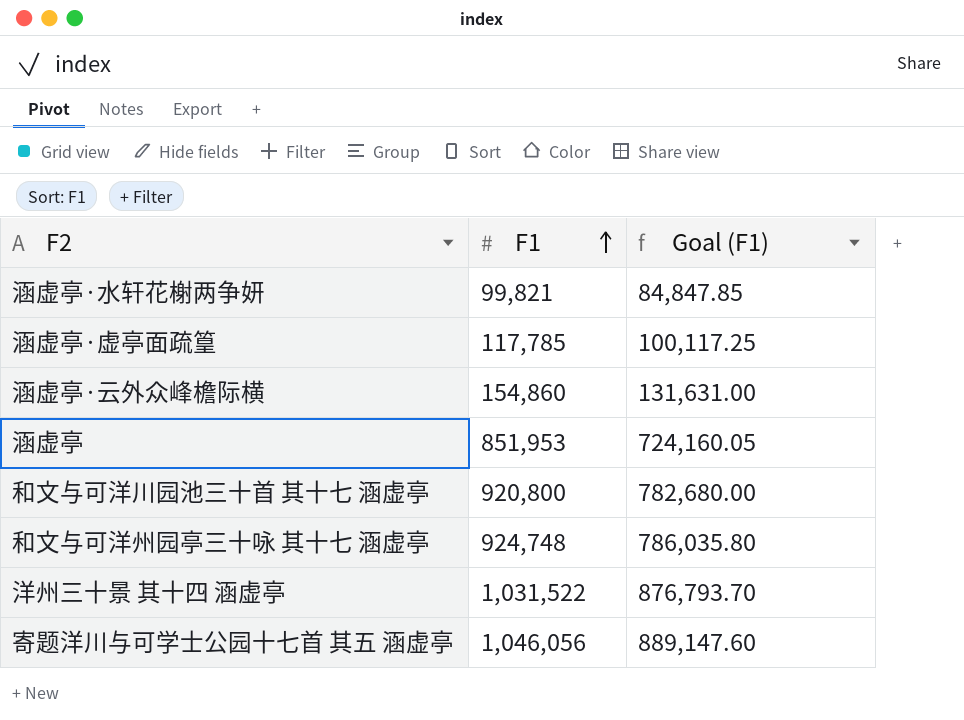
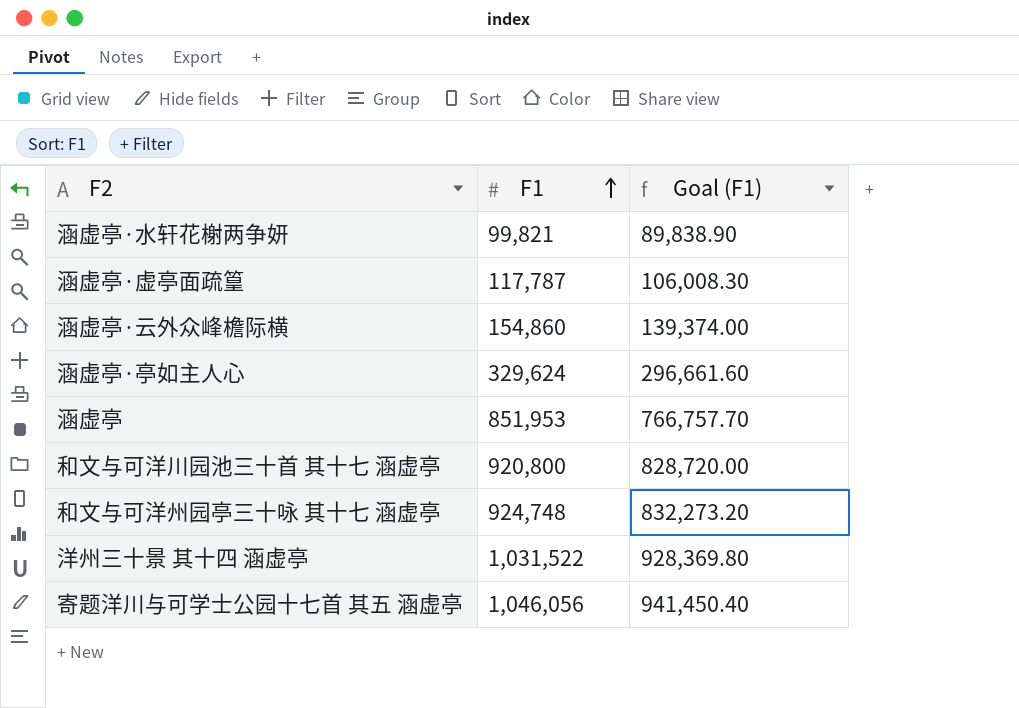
column Goal (F1) | formula: [F1] * 0.85 -> [F1] * 0.9
涵虚亭·虚亭面疏篁 | F1: 117,785 -> 117,787
row 涵虚亭·亭如主人心: none -> 329,624 | 296,661.60

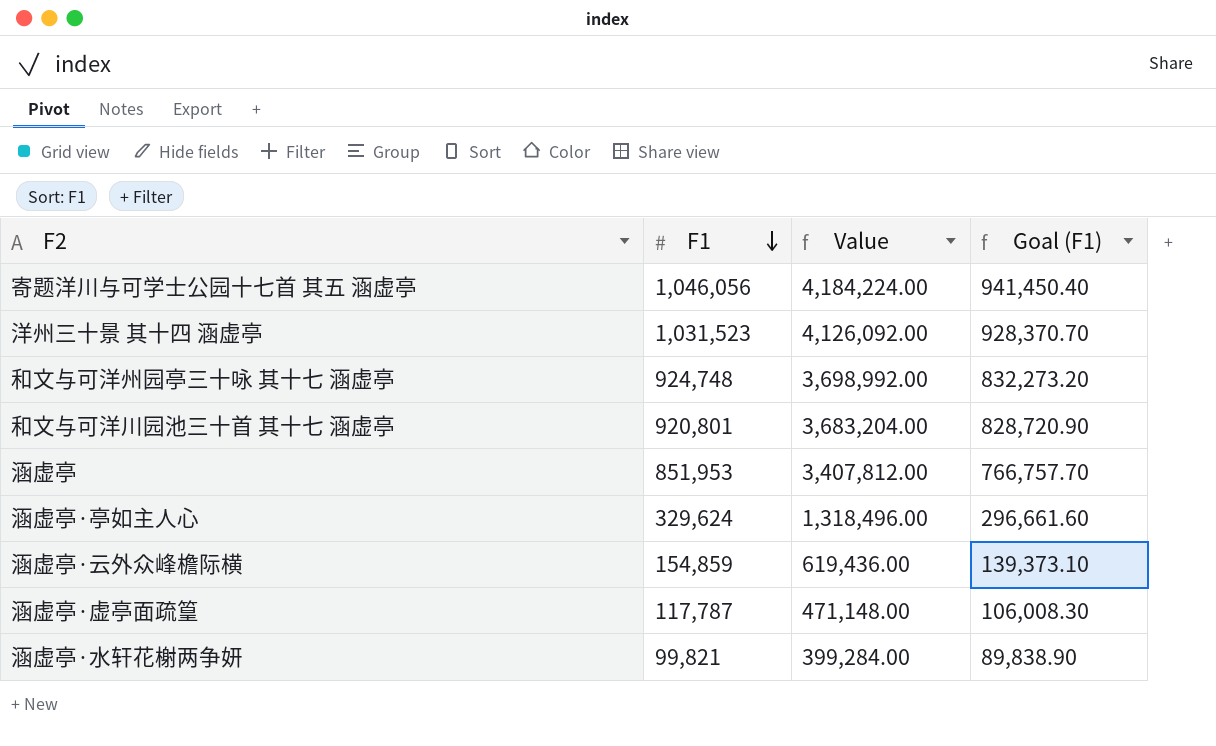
row order: F1 ascending -> F1 descending
column Value | formula: none -> [F1] * 4
洋州三十景 其十四 涵虚亭 | F1: 1,031,522 -> 1,031,523
洋州三十景 其十四 涵虚亭 | Goal (F1): 928,369.80 -> 928,370.70
和文与可洋川园池三十首 其十七 涵虚亭 | F1: 920,800 -> 920,801
和文与可洋川园池三十首 其十七 涵虚亭 | Goal (F1): 828,720.00 -> 828,720.90
涵虚亭·云外众峰檐际横 | F1: 154,860 -> 154,859
涵虚亭·云外众峰檐际横 | Goal (F1): 139,374.00 -> 139,373.10

